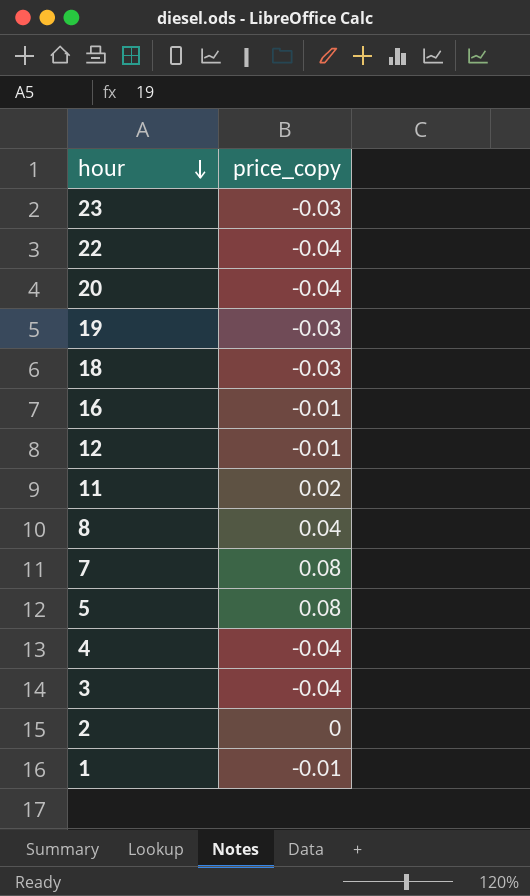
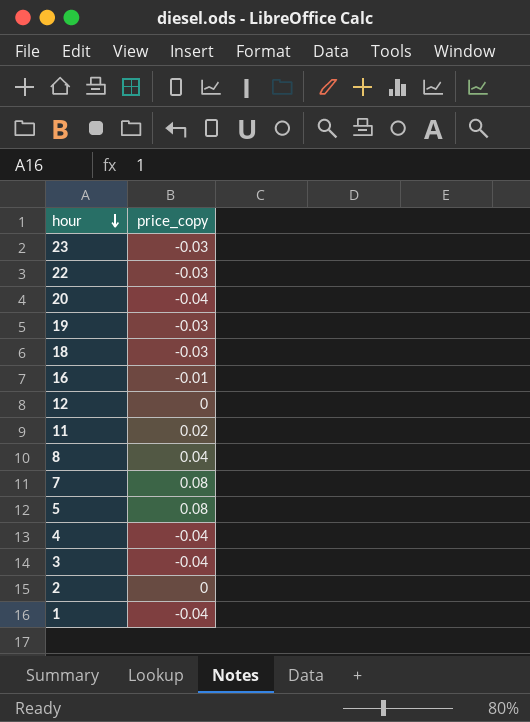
22 | price_copy: -0.04 -> -0.03
12 | price_copy: -0.01 -> 0
1 | price_copy: -0.01 -> -0.04

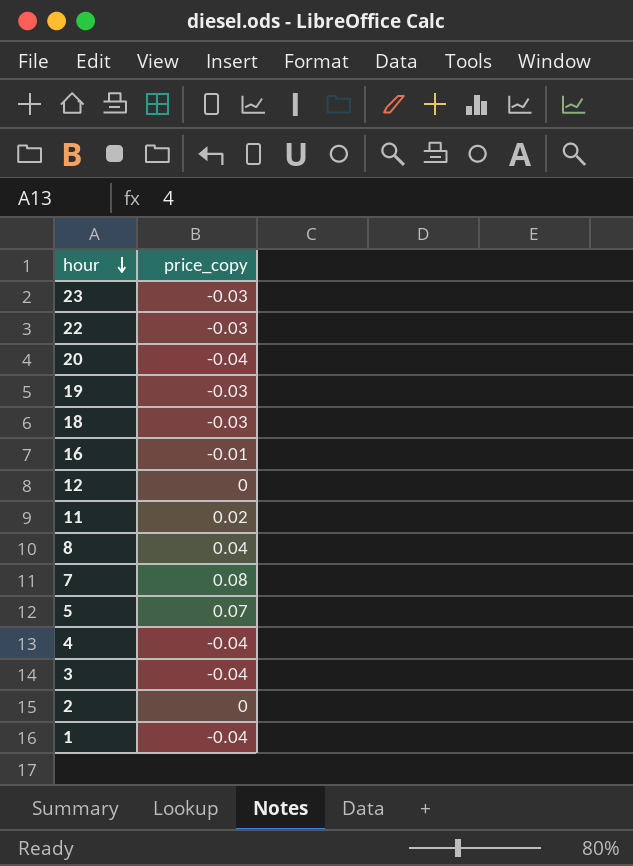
5 | price_copy: 0.08 -> 0.07

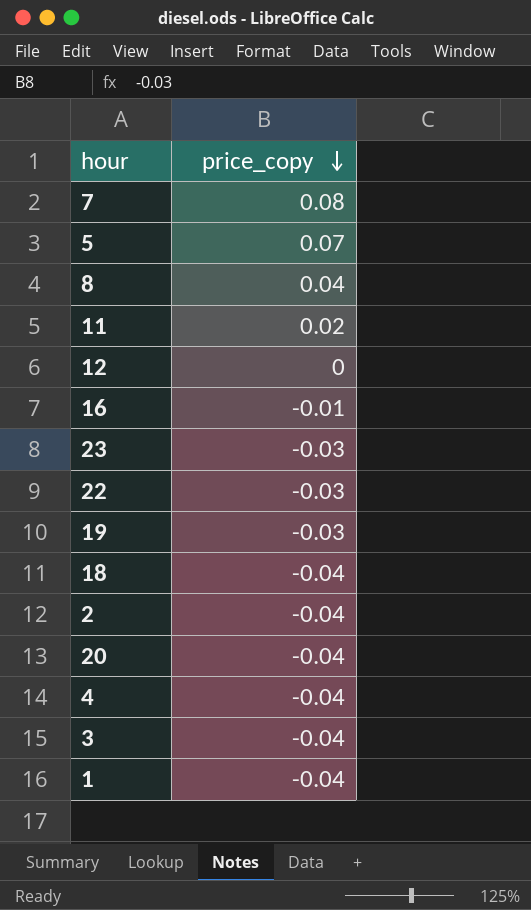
row order: hour descending -> price_copy descending
18 | price_copy: -0.03 -> -0.04
2 | price_copy: 0 -> -0.04

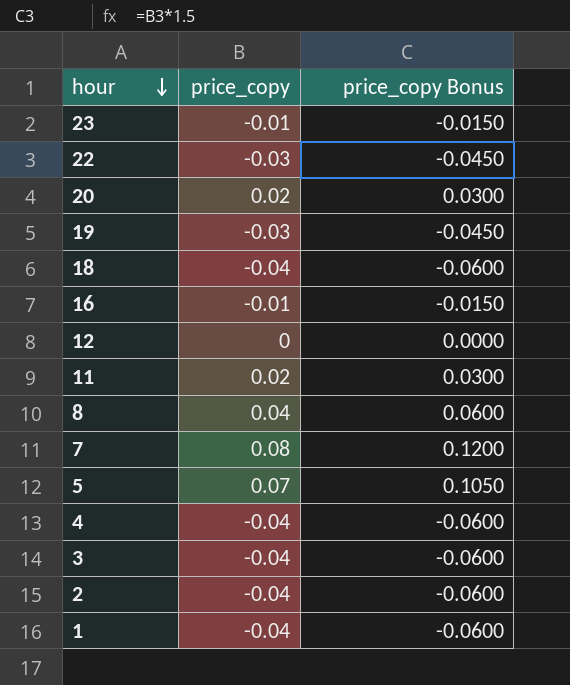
row order: price_copy descending -> hour descending
column price_copy Bonus | formula: none -> [price_copy] * 1.5
23 | price_copy: -0.03 -> -0.01
20 | price_copy: -0.04 -> 0.02

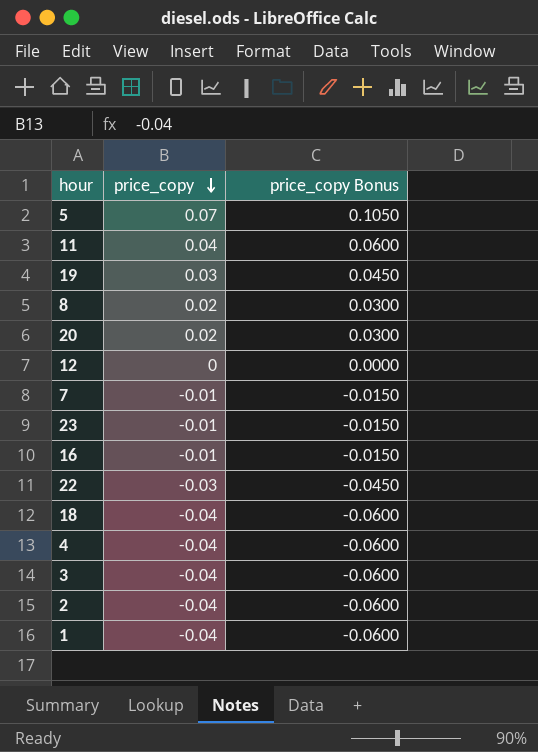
row order: hour descending -> price_copy descending
11 | price_copy: 0.02 -> 0.04
11 | price_copy Bonus: 0.0300 -> 0.0600
19 | price_copy: -0.03 -> 0.03
19 | price_copy Bonus: -0.0450 -> 0.0450
8 | price_copy: 0.04 -> 0.02
8 | price_copy Bonus: 0.0600 -> 0.0300
7 | price_copy: 0.08 -> -0.01
7 | price_copy Bonus: 0.1200 -> -0.0150

